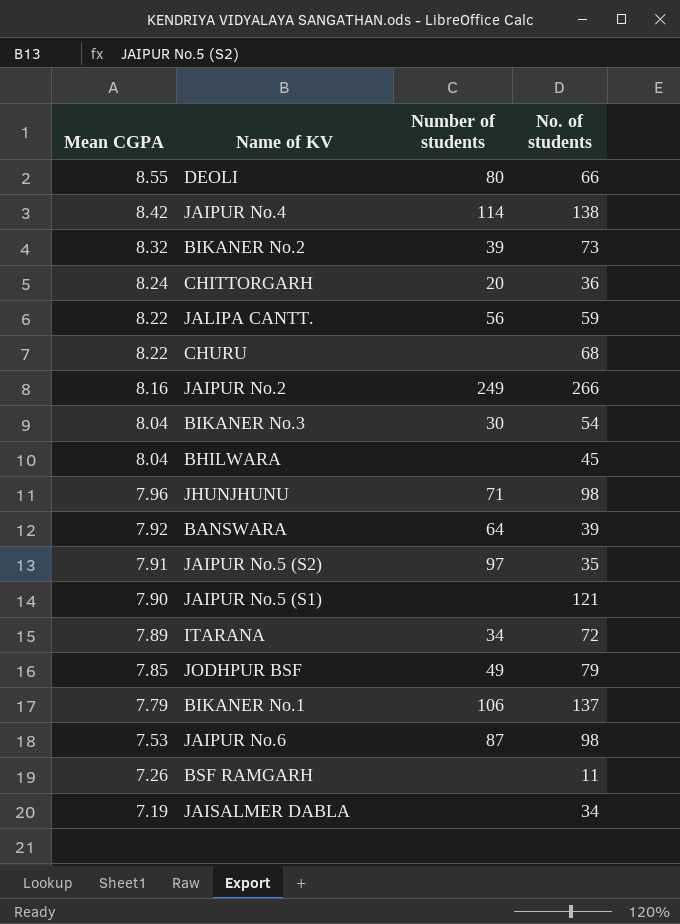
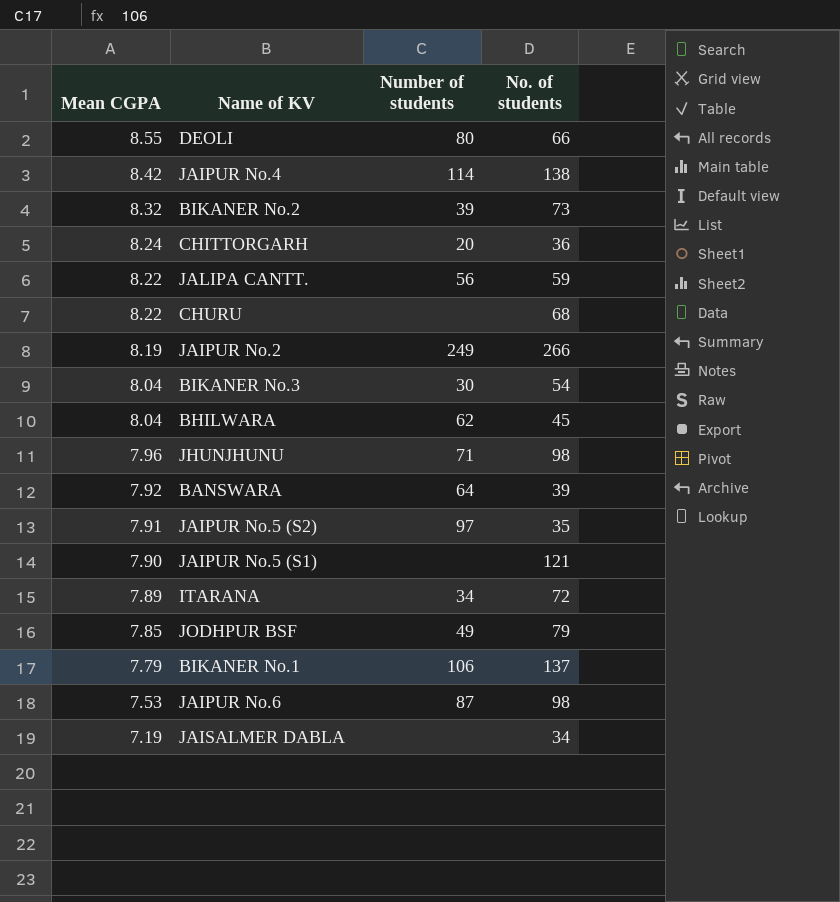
row BSF RAMGARH: 7.26 | none | 11 -> none
JAIPUR No.2 | Mean CGPA: 8.16 -> 8.19
BHILWARA | Number of students: none -> 62

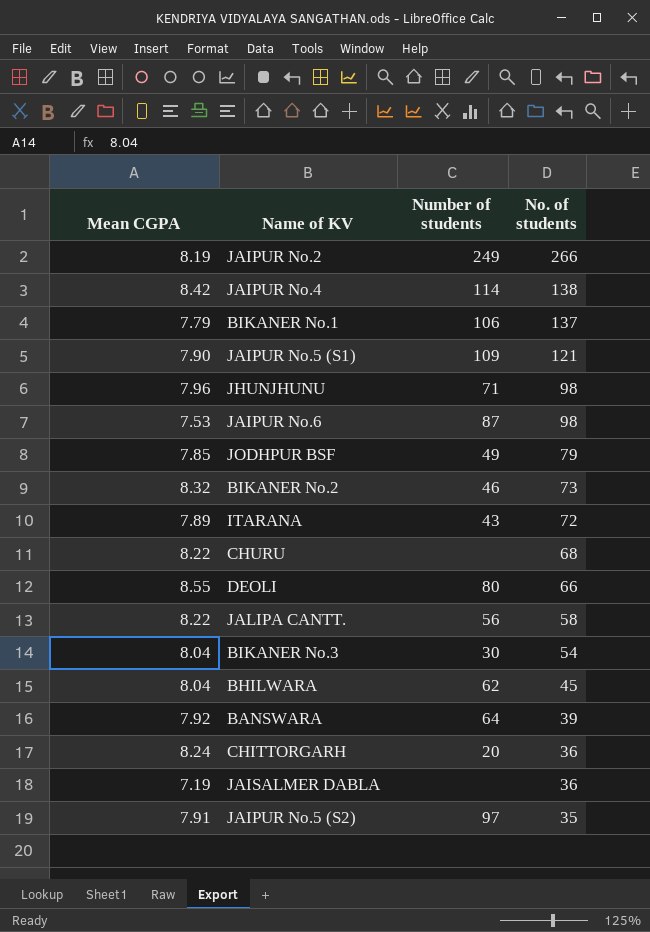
row order: Mean CGPA descending -> No. of students descending
JAIPUR No.5 (S1) | Number of students: none -> 109
BIKANER No.2 | Number of students: 39 -> 46
ITARANA | Number of students: 34 -> 43
JALIPA CANTT. | No. of students: 59 -> 58
JAISALMER DABLA | No. of students: 34 -> 36

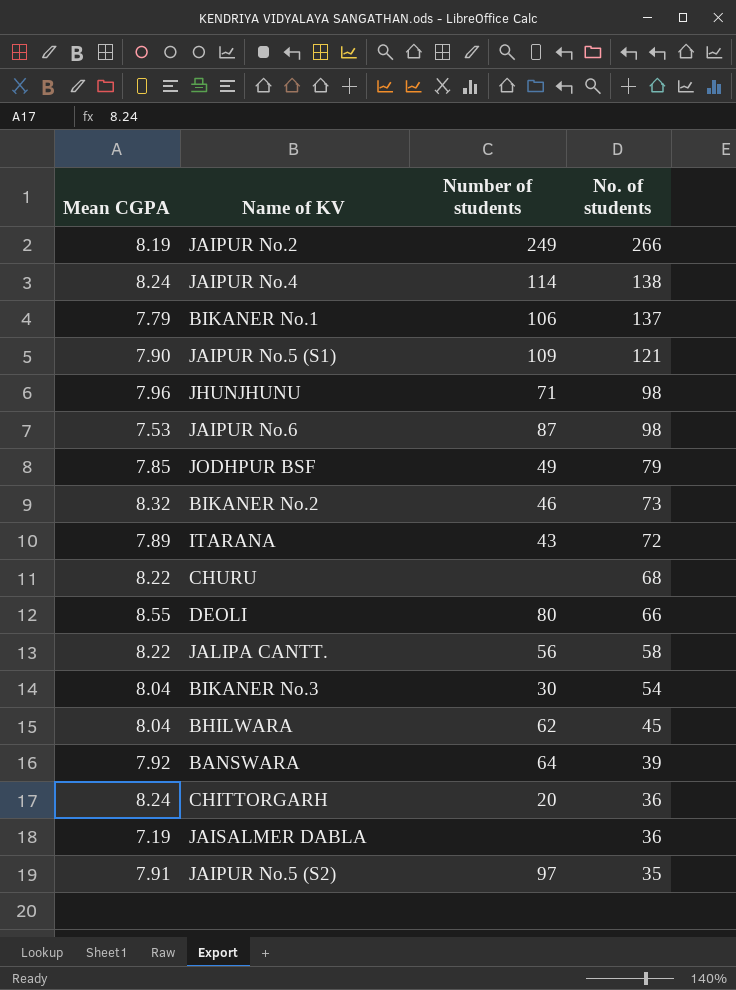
JAIPUR No.4 | Mean CGPA: 8.42 -> 8.24

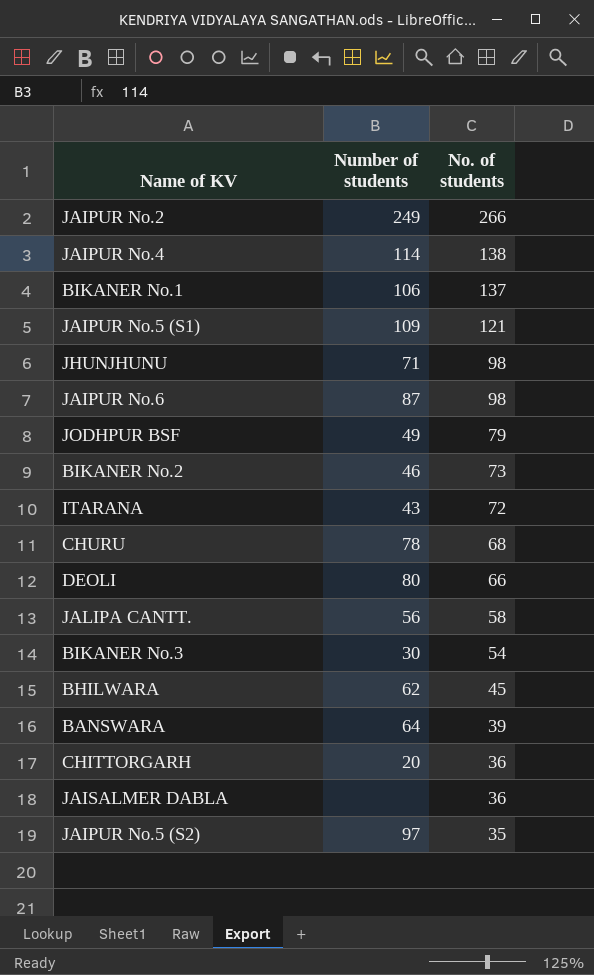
column Mean CGPA | position: 1 -> none
CHURU | Number of students: none -> 78

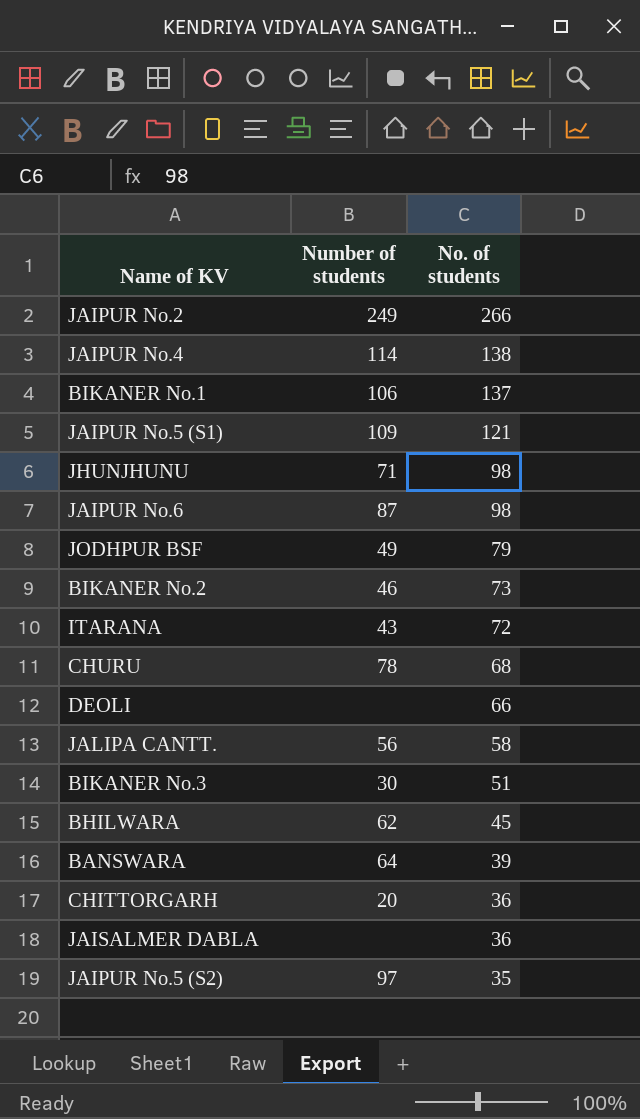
DEOLI | Number of students: 80 -> none
BIKANER No.3 | No. of students: 54 -> 51

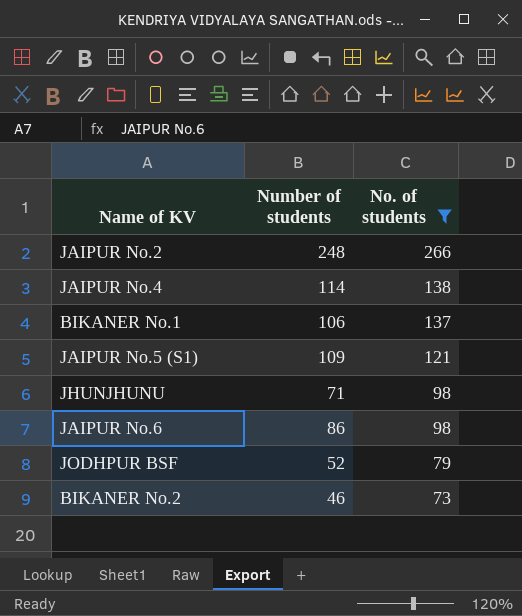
filter: none -> No. of students >= 73
JAIPUR No.2 | Number of students: 249 -> 248
JAIPUR No.6 | Number of students: 87 -> 86
JODHPUR BSF | Number of students: 49 -> 52

